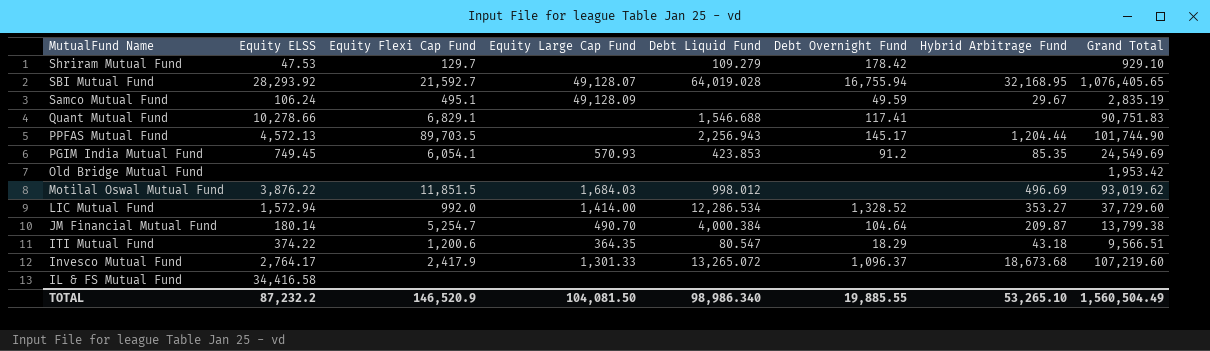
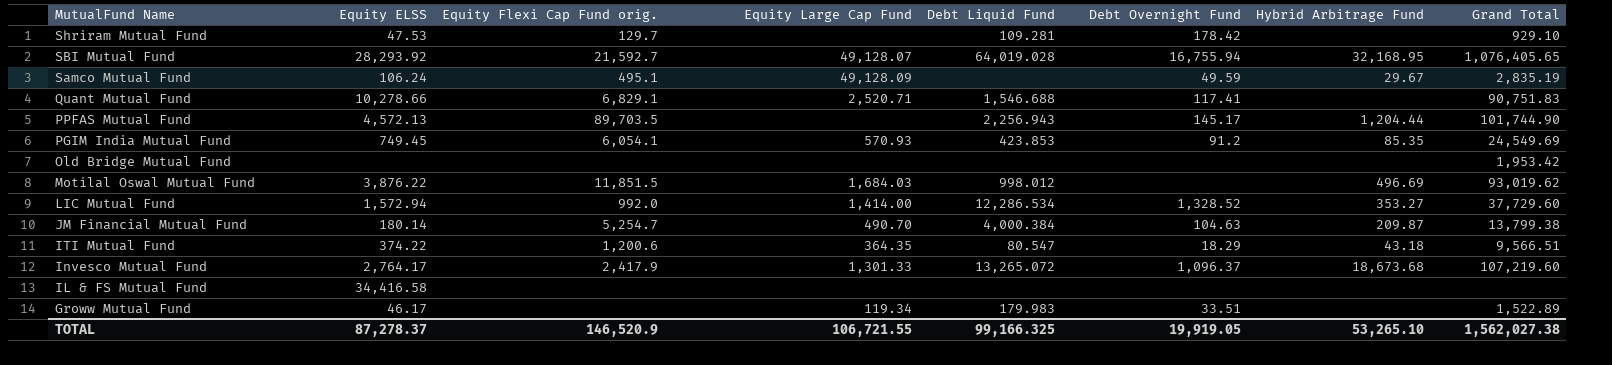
column name: Equity Flexi Cap Fund -> Equity Flexi Cap Fund orig.
Shriram Mutual Fund | Debt Liquid Fund: 109.279 -> 109.281
Quant Mutual Fund | Equity Large Cap Fund: none -> 2,520.71
JM Financial Mutual Fund | Debt Overnight Fund: 104.64 -> 104.63
row Groww Mutual Fund: none -> 46.17 | none | 119.34 | 179.983 | 33.51 | none | 1,522.89
TOTAL | Equity ELSS: 87,232.2 -> 87,278.37
TOTAL | Equity Large Cap Fund: 104,081.50 -> 106,721.55
TOTAL | Debt Liquid Fund: 98,986.340 -> 99,166.325
TOTAL | Debt Overnight Fund: 19,885.55 -> 19,919.05
TOTAL | Grand Total: 1,560,504.49 -> 1,562,027.38

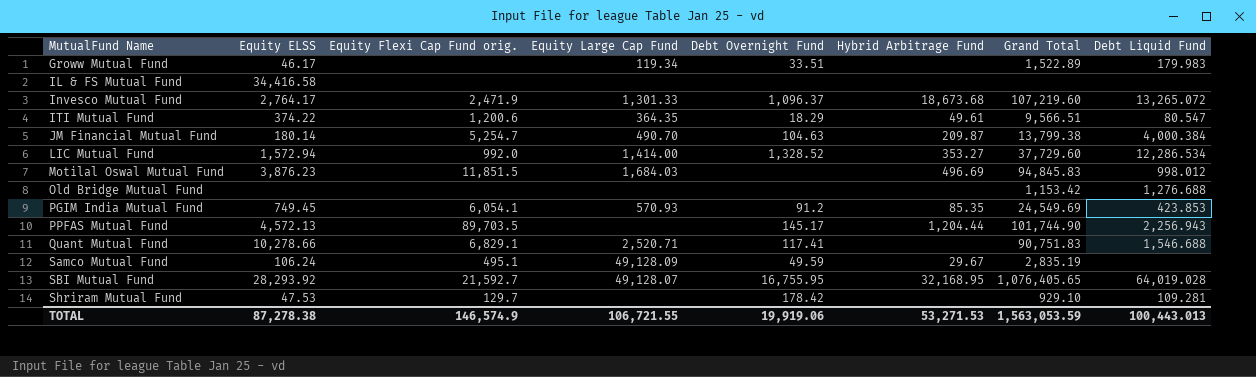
row order: MutualFund Name descending -> MutualFund Name ascending
column Debt Liquid Fund | position: 5 -> 8
Invesco Mutual Fund | Equity Flexi Cap Fund orig.: 2,417.9 -> 2,471.9
ITI Mutual Fund | Hybrid Arbitrage Fund: 43.18 -> 49.61
Motilal Oswal Mutual Fund | Equity ELSS: 3,876.22 -> 3,876.23
Motilal Oswal Mutual Fund | Grand Total: 93,019.62 -> 94,845.83
Old Bridge Mutual Fund | Grand Total: 1,953.42 -> 1,153.42
Old Bridge Mutual Fund | Debt Liquid Fund: none -> 1,276.688
SBI Mutual Fund | Debt Overnight Fund: 16,755.94 -> 16,755.95
TOTAL | Equity ELSS: 87,278.37 -> 87,278.38
TOTAL | Equity Flexi Cap Fund orig.: 146,520.9 -> 146,574.9
TOTAL | Debt Overnight Fund: 19,919.05 -> 19,919.06
TOTAL | Hybrid Arbitrage Fund: 53,265.10 -> 53,271.53
TOTAL | Grand Total: 1,562,027.38 -> 1,563,053.59
TOTAL | Debt Liquid Fund: 99,166.325 -> 100,443.013

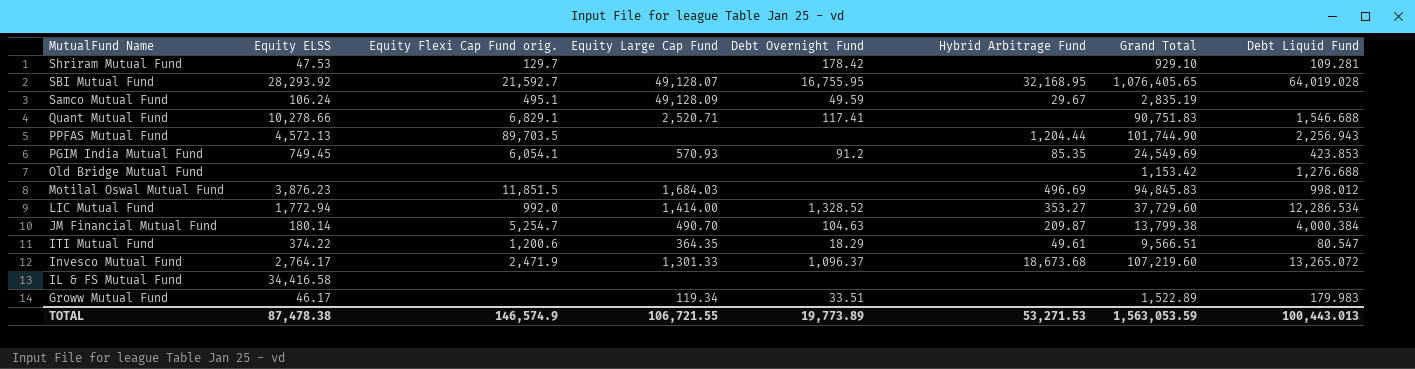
row order: MutualFund Name ascending -> MutualFund Name descending
PPFAS Mutual Fund | Debt Overnight Fund: 145.17 -> none
LIC Mutual Fund | Equity ELSS: 1,572.94 -> 1,772.94
TOTAL | Equity ELSS: 87,278.38 -> 87,478.38
TOTAL | Debt Overnight Fund: 19,919.06 -> 19,773.89

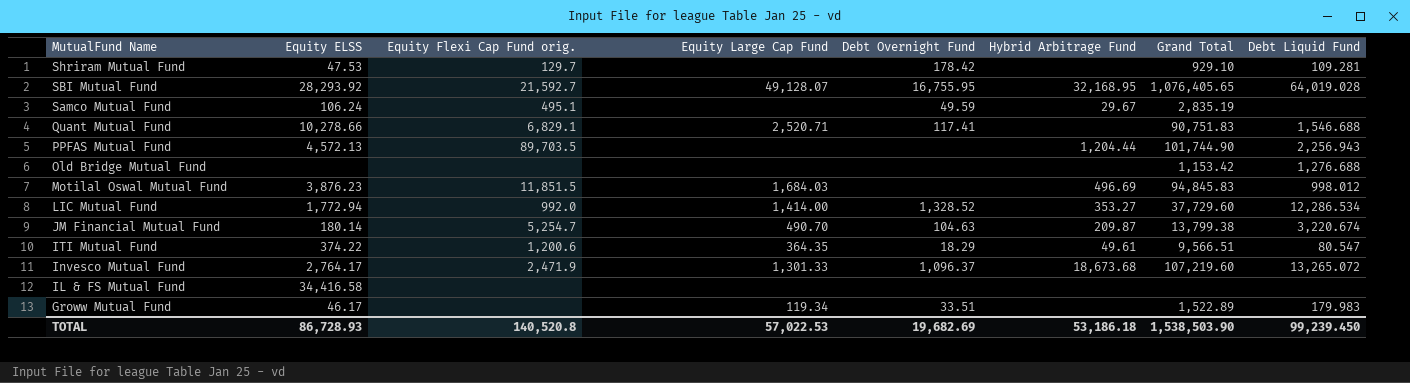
row PGIM India Mutual Fund: 749.45 | 6,054.1 | 570.93 | 91.2 | 85.35 | 24,549.69 | 423.853 -> none
Samco Mutual Fund | Equity Large Cap Fund: 49,128.09 -> none
JM Financial Mutual Fund | Debt Liquid Fund: 4,000.384 -> 3,220.674
TOTAL | Equity ELSS: 87,478.38 -> 86,728.93
TOTAL | Equity Flexi Cap Fund orig.: 146,574.9 -> 140,520.8
TOTAL | Equity Large Cap Fund: 106,721.55 -> 57,022.53
TOTAL | Debt Overnight Fund: 19,773.89 -> 19,682.69
TOTAL | Hybrid Arbitrage Fund: 53,271.53 -> 53,186.18
TOTAL | Grand Total: 1,563,053.59 -> 1,538,503.90
TOTAL | Debt Liquid Fund: 100,443.013 -> 99,239.450

